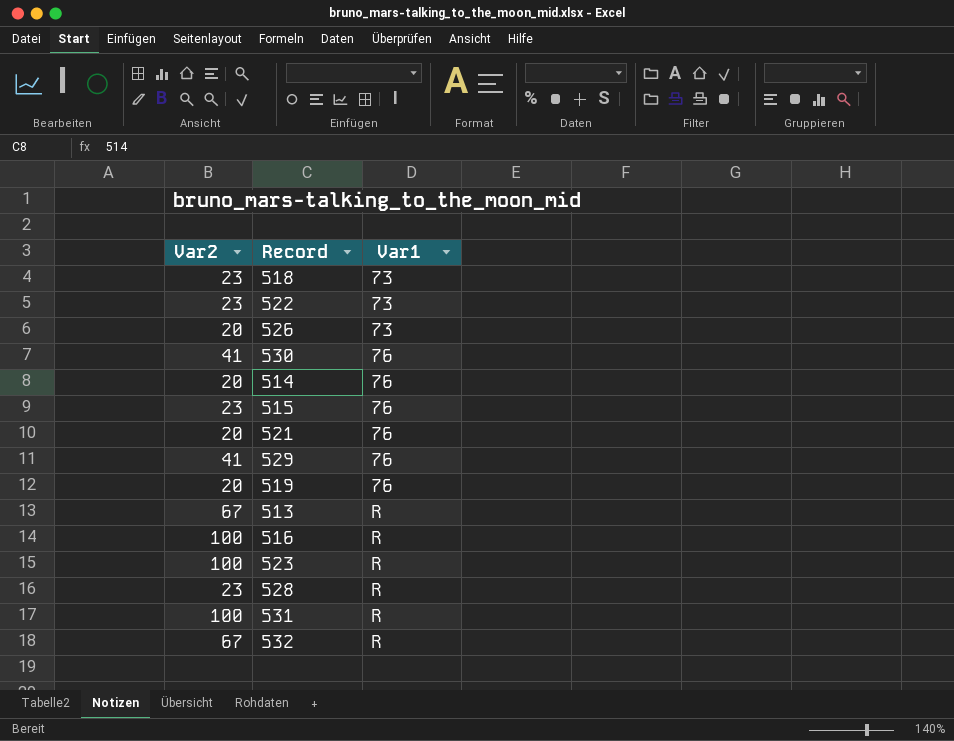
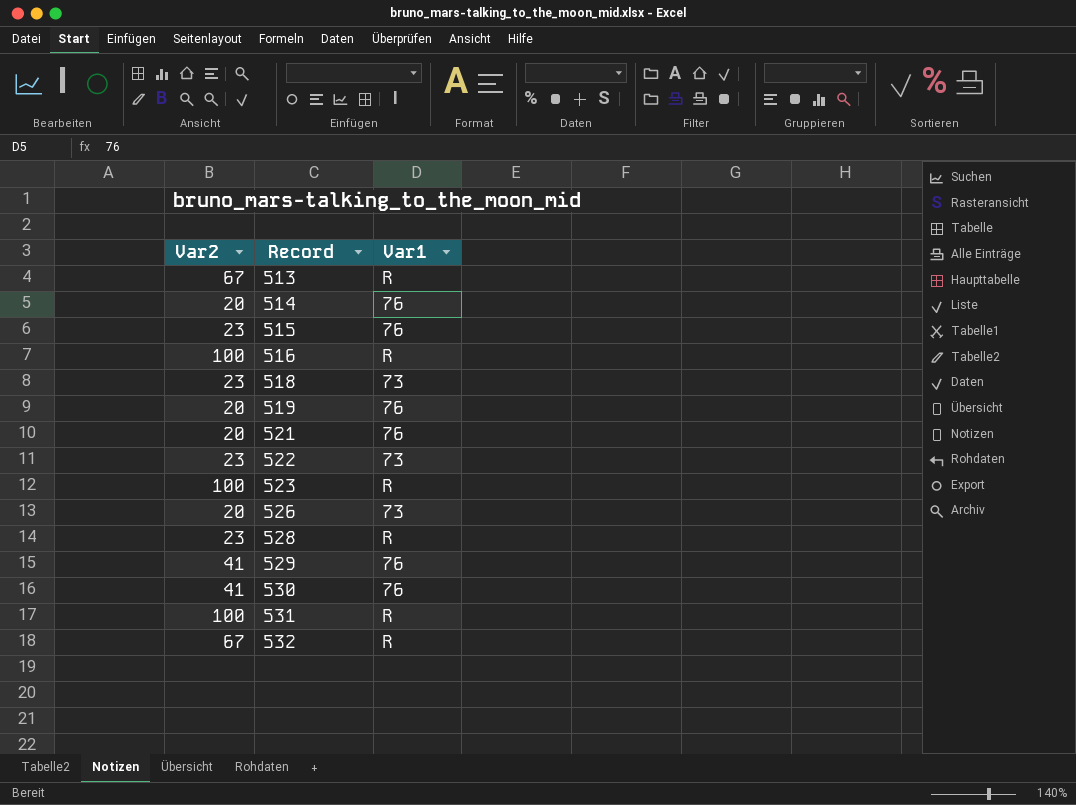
row order: Var1 ascending -> Record ascending

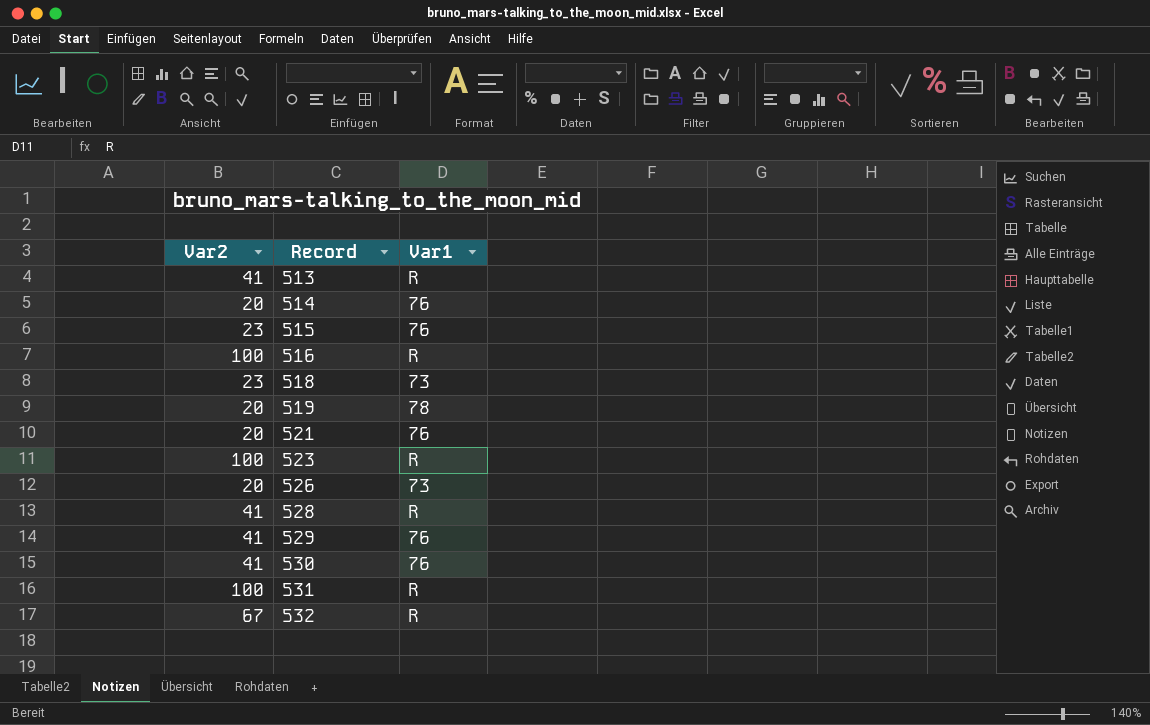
row 522: 23 | 73 -> none
513 | Var2: 67 -> 41
519 | Var1: 76 -> 78
528 | Var2: 23 -> 41

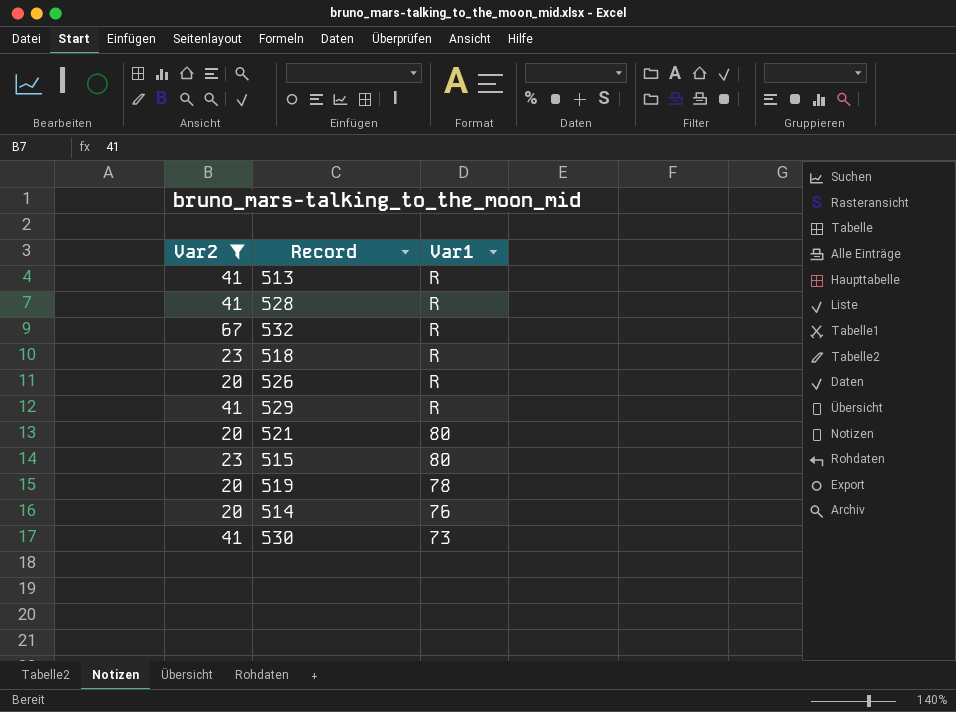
filter: none -> Var2 != 100
row order: Record ascending -> Var1 descending
518 | Var1: 73 -> R
526 | Var1: 73 -> R
529 | Var1: 76 -> R
521 | Var1: 76 -> 80
515 | Var1: 76 -> 80
530 | Var1: 76 -> 73

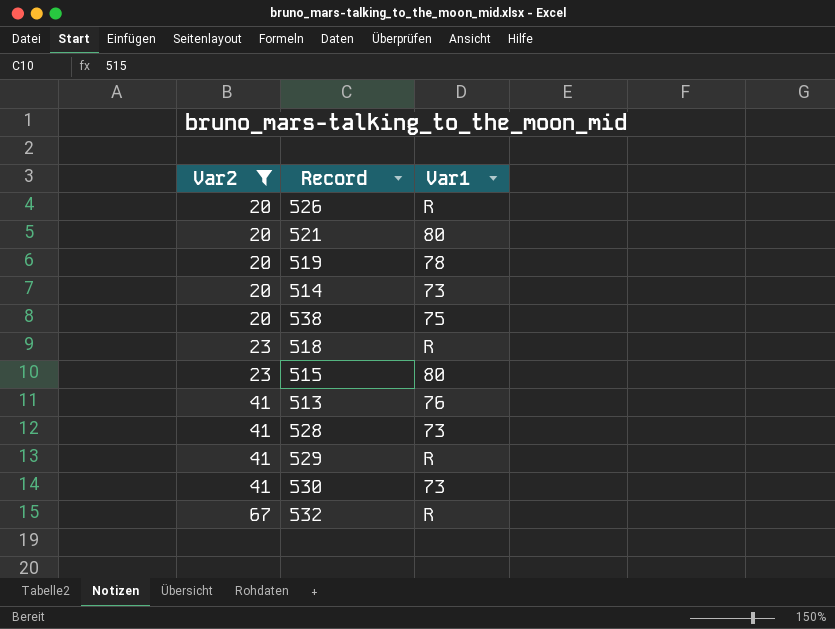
row order: Var1 descending -> Var2 ascending
514 | Var1: 76 -> 73
row 538: none -> 20 | 75
513 | Var1: R -> 76
528 | Var1: R -> 73

